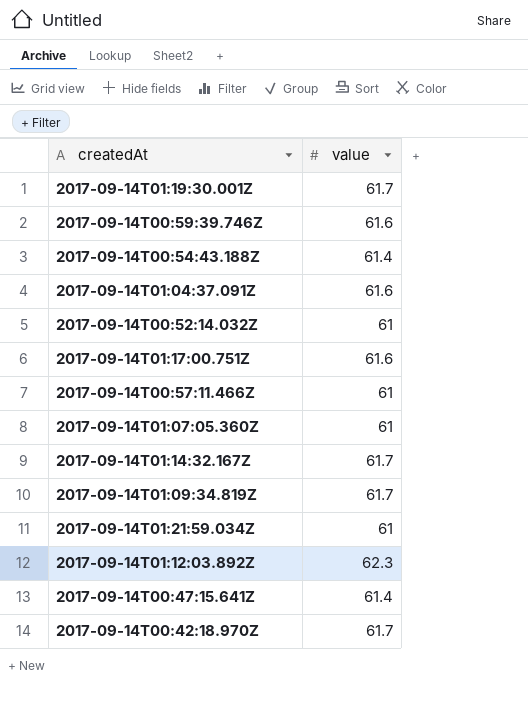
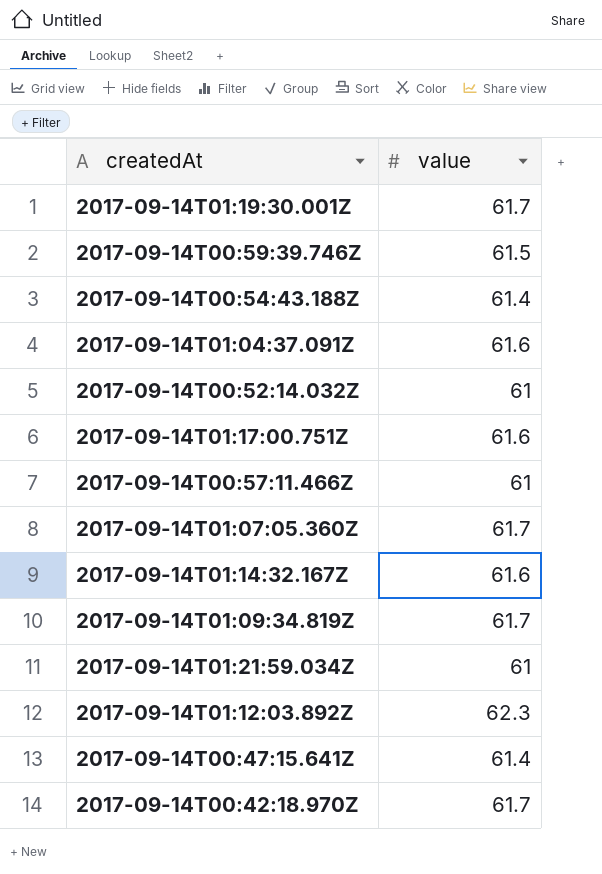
2017-09-14T00:59:39.746Z | value: 61.6 -> 61.5
2017-09-14T01:07:05.360Z | value: 61 -> 61.7
2017-09-14T01:14:32.167Z | value: 61.7 -> 61.6

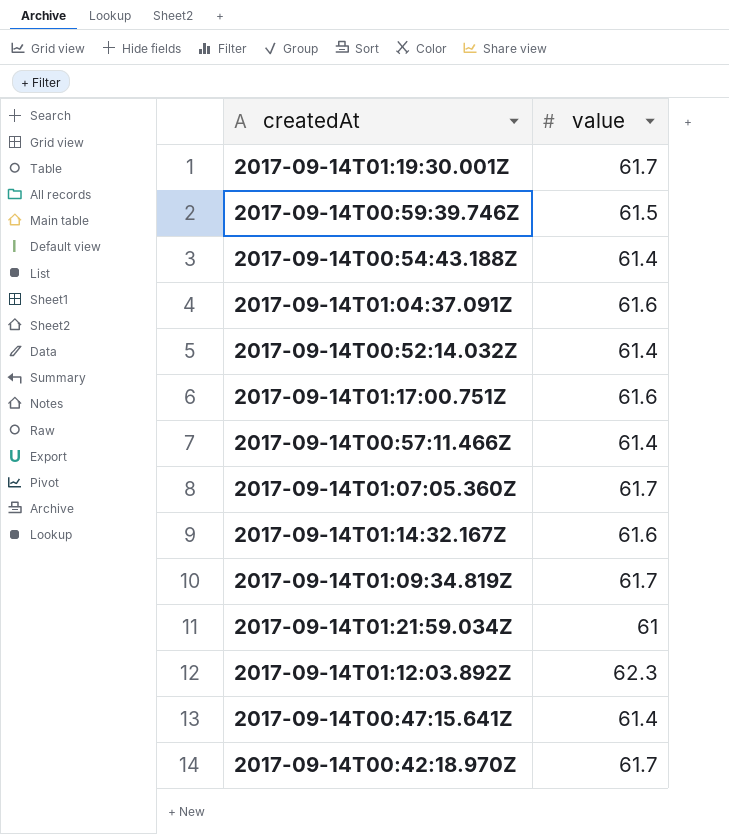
2017-09-14T00:52:14.032Z | value: 61 -> 61.4
2017-09-14T00:57:11.466Z | value: 61 -> 61.4

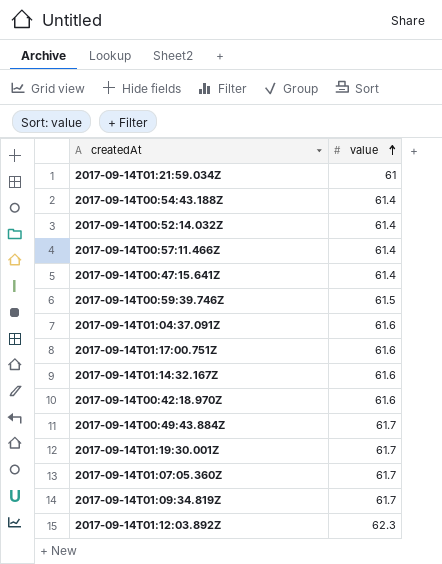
row order: none -> value ascending
2017-09-14T00:42:18.970Z | value: 61.7 -> 61.6
row 2017-09-14T00:49:43.884Z: none -> 61.7

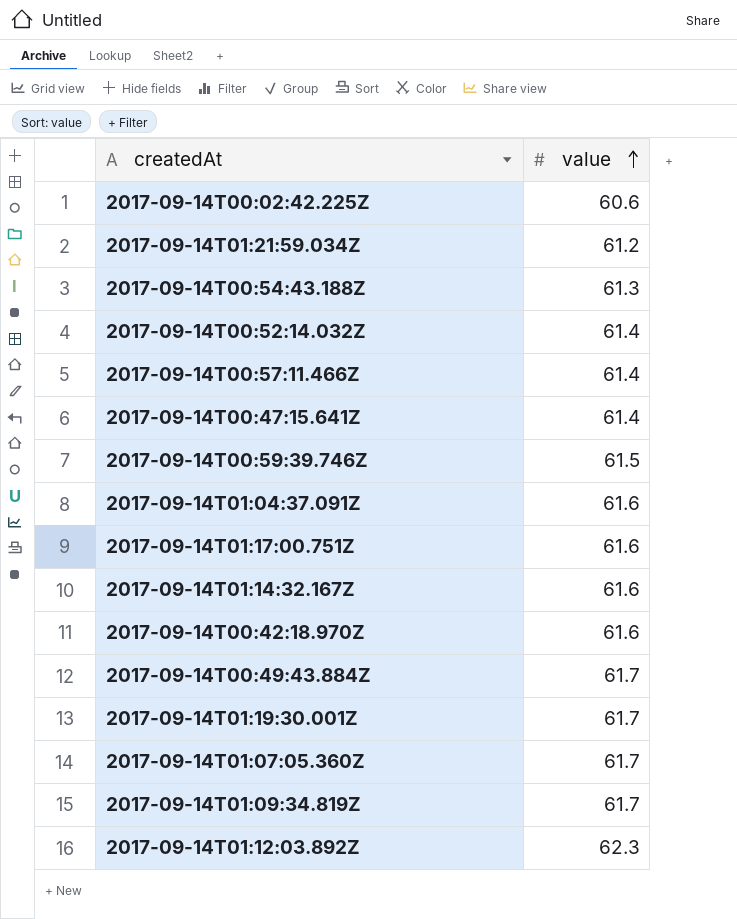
row 2017-09-14T00:02:42.225Z: none -> 60.6
2017-09-14T01:21:59.034Z | value: 61 -> 61.2
2017-09-14T00:54:43.188Z | value: 61.4 -> 61.3

